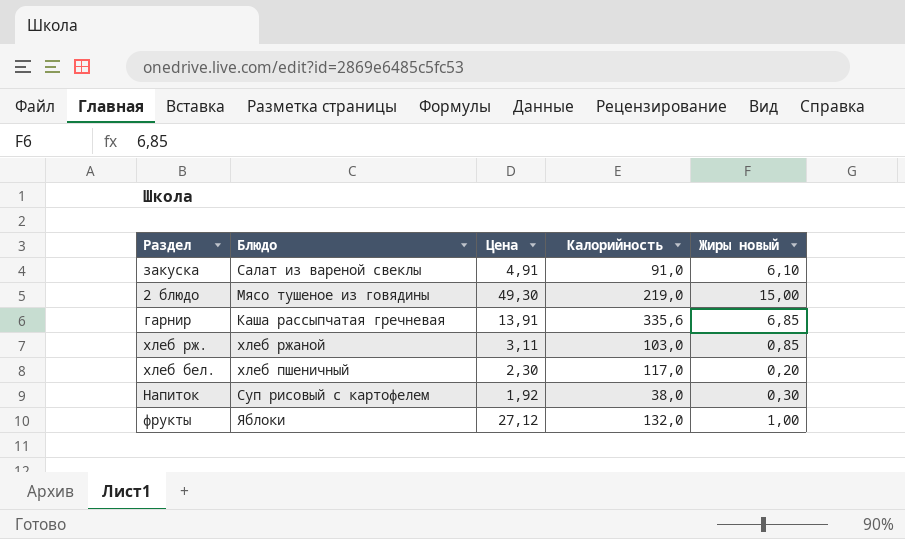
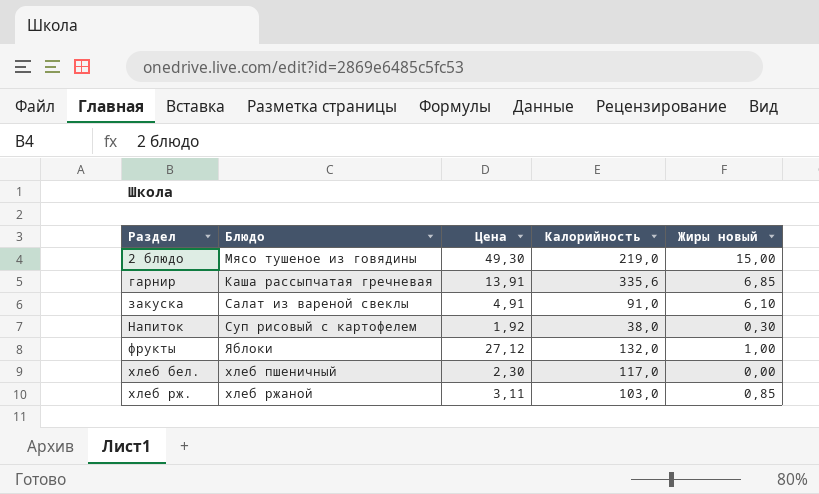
row order: none -> Раздел ascending
хлеб бел. | Жиры новый: 0,20 -> 0,00

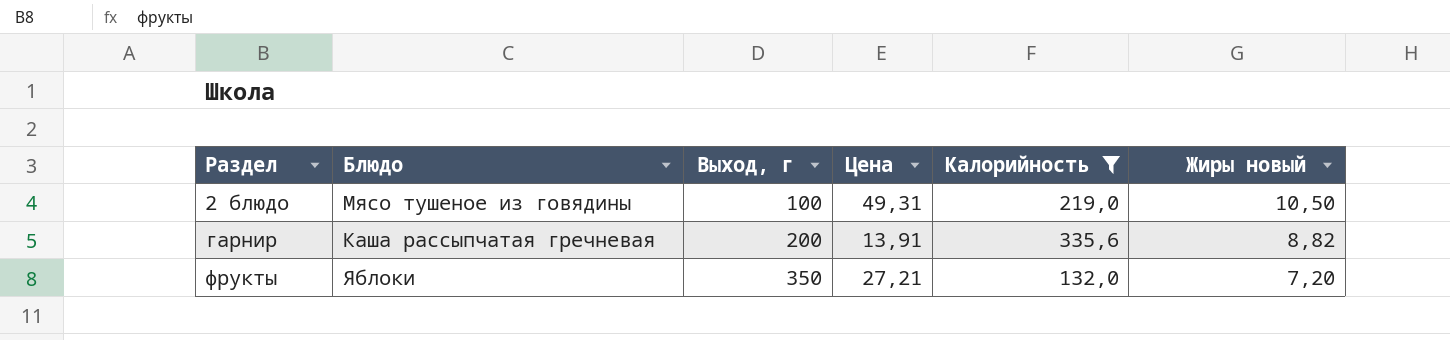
filter: none -> Калорийность >= 132,0
column Выход, г | position: none -> 3
2 блюдо | Цена: 49,30 -> 49,31
2 блюдо | Жиры новый: 15,00 -> 10,50
гарнир | Жиры новый: 6,85 -> 8,82
фрукты | Цена: 27,12 -> 27,21
фрукты | Жиры новый: 1,00 -> 7,20

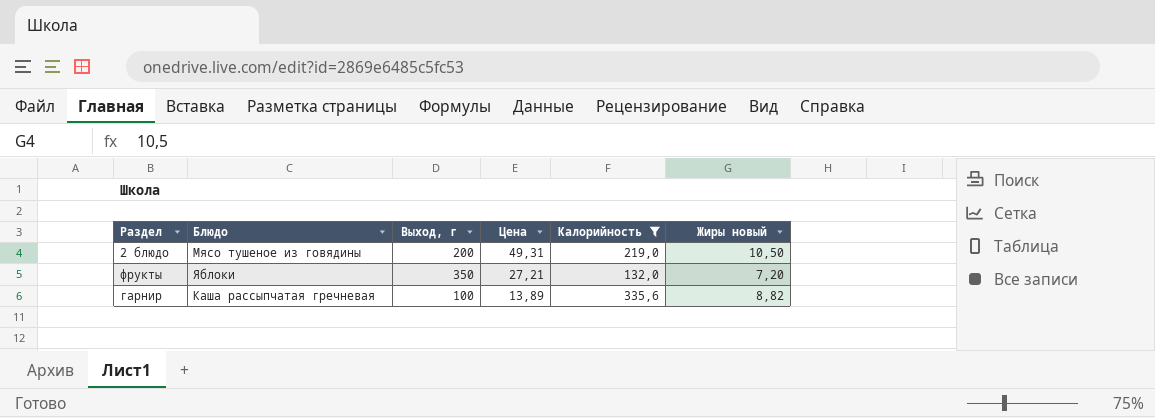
row order: Раздел ascending -> Цена descending
2 блюдо | Выход, г: 100 -> 200
гарнир | Выход, г: 200 -> 100
гарнир | Цена: 13,91 -> 13,89

